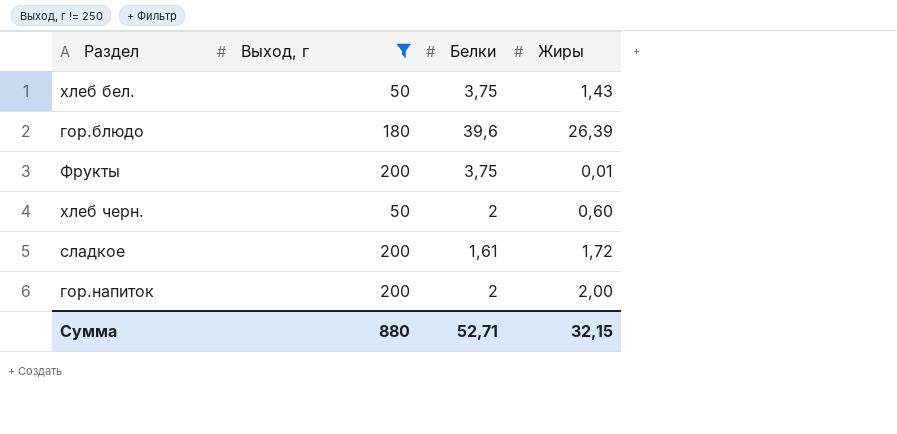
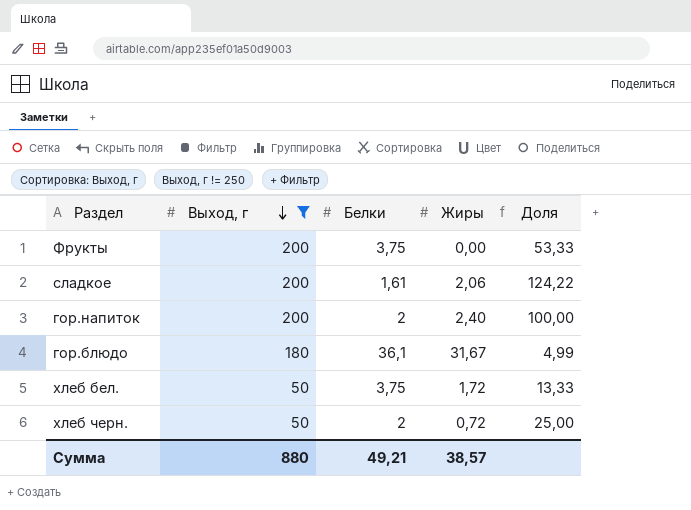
row order: none -> Выход, г descending
column Доля | formula: none -> [Выход, г] / [Белки]
Фрукты | Жиры: 0,01 -> 0,00
сладкое | Жиры: 1,72 -> 2,06
гор.напиток | Жиры: 2,00 -> 2,40
гор.блюдо | Белки: 39,6 -> 36,1
гор.блюдо | Жиры: 26,39 -> 31,67
хлеб бел. | Жиры: 1,43 -> 1,72
хлеб черн. | Жиры: 0,60 -> 0,72
Сумма | Белки: 52,71 -> 49,21
Сумма | Жиры: 32,15 -> 38,57

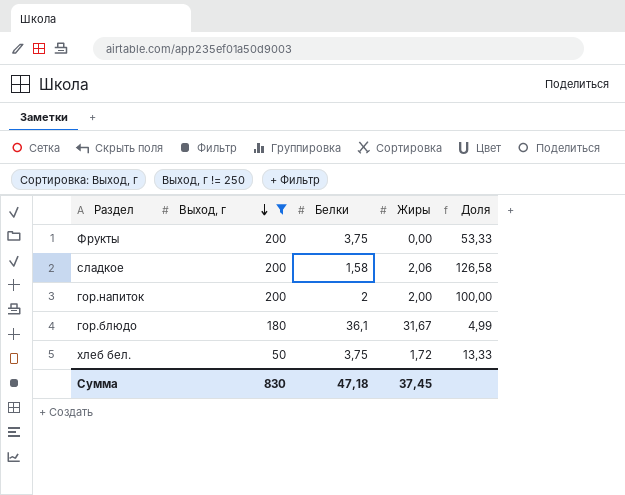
row хлеб черн.: 50 | 2 | 0,72 | 25,00 -> none
сладкое | Белки: 1,61 -> 1,58
сладкое | Доля: 124,22 -> 126,58
гор.напиток | Жиры: 2,40 -> 2,00
Сумма | Выход, г: 880 -> 830
Сумма | Белки: 49,21 -> 47,18
Сумма | Жиры: 38,57 -> 37,45

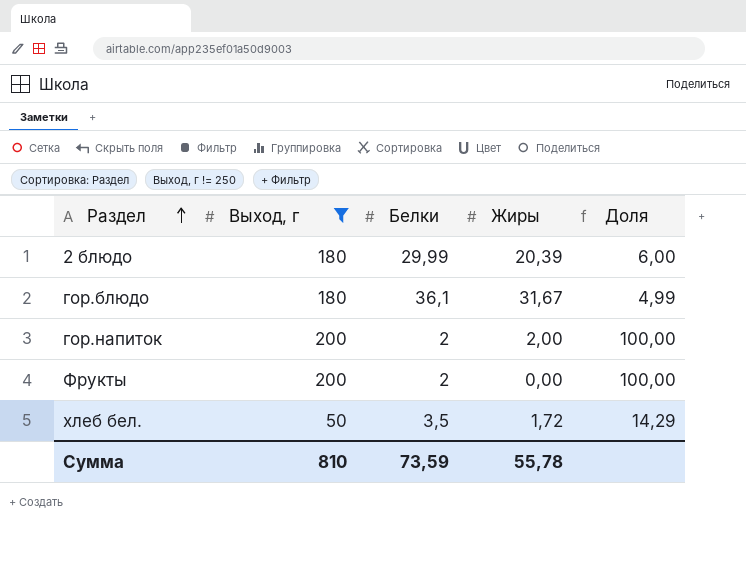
row order: Выход, г descending -> Раздел ascending
row сладкое: 200 | 1,58 | 2,06 | 126,58 -> none
row 2 блюдо: none -> 180 | 29,99 | 20,39 | 6,00
Фрукты | Белки: 3,75 -> 2
Фрукты | Доля: 53,33 -> 100,00
хлеб бел. | Белки: 3,75 -> 3,5
хлеб бел. | Доля: 13,33 -> 14,29
Сумма | Выход, г: 830 -> 810
Сумма | Белки: 47,18 -> 73,59
Сумма | Жиры: 37,45 -> 55,78

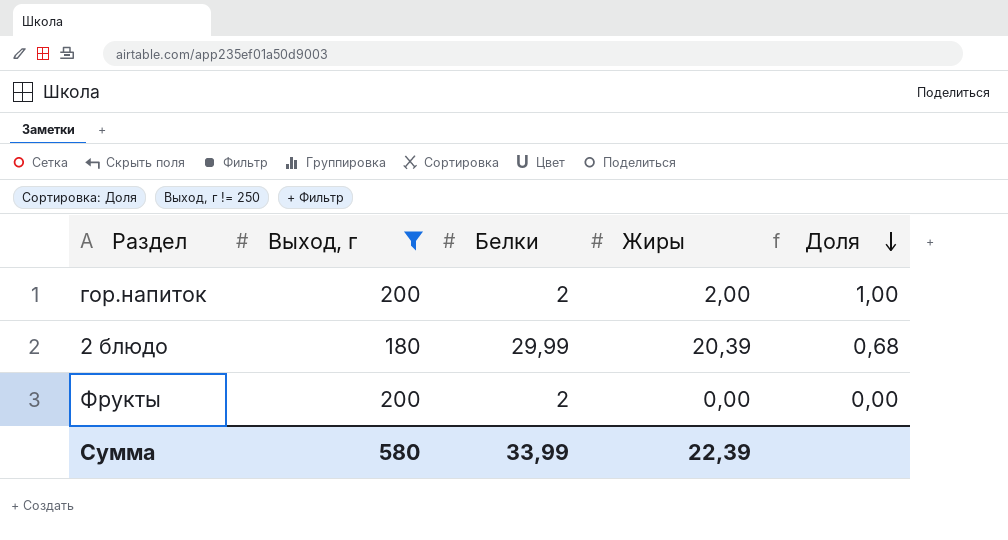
row order: Раздел ascending -> Доля descending
column Доля | formula: [Выход, г] / [Белки] -> [Жиры] / [Белки]
row гор.блюдо: 180 | 36,1 | 31,67 | 4,99 -> none
row хлеб бел.: 50 | 3,5 | 1,72 | 14,29 -> none
Сумма | Выход, г: 810 -> 580
Сумма | Белки: 73,59 -> 33,99
Сумма | Жиры: 55,78 -> 22,39

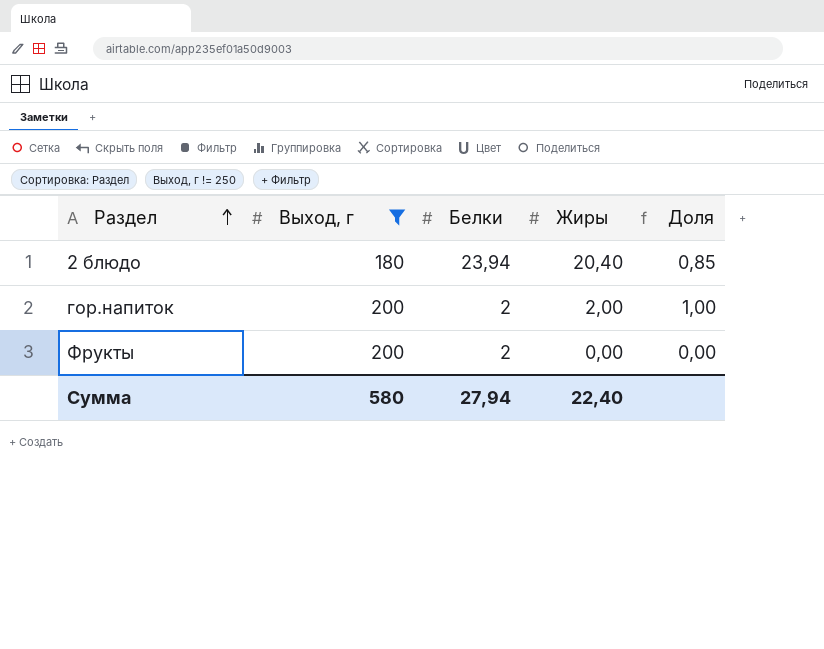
row order: Доля descending -> Раздел ascending
2 блюдо | Белки: 29,99 -> 23,94
2 блюдо | Жиры: 20,39 -> 20,40
2 блюдо | Доля: 0,68 -> 0,85
Сумма | Белки: 33,99 -> 27,94
Сумма | Жиры: 22,39 -> 22,40

